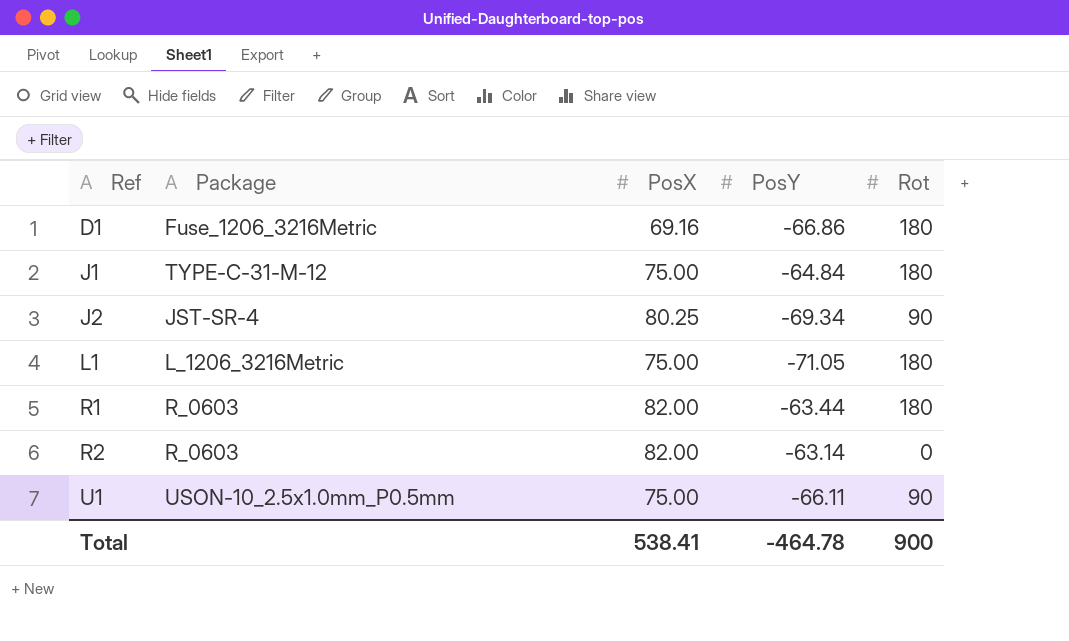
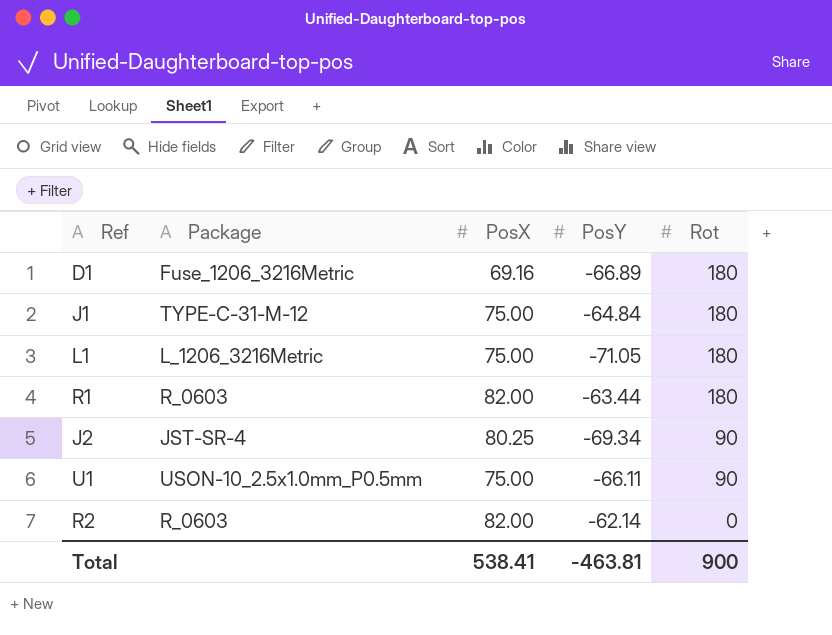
row order: Ref ascending -> Rot descending
D1 | PosY: -66.86 -> -66.89
R2 | PosY: -63.14 -> -62.14
Total | PosY: -464.78 -> -463.81

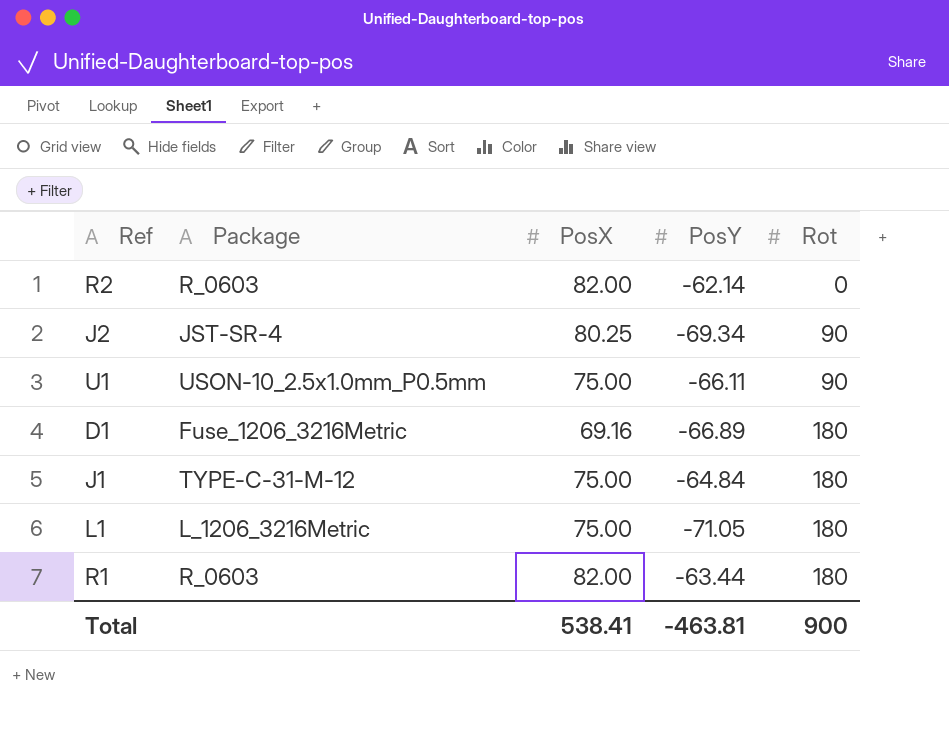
row order: Rot descending -> Rot ascending

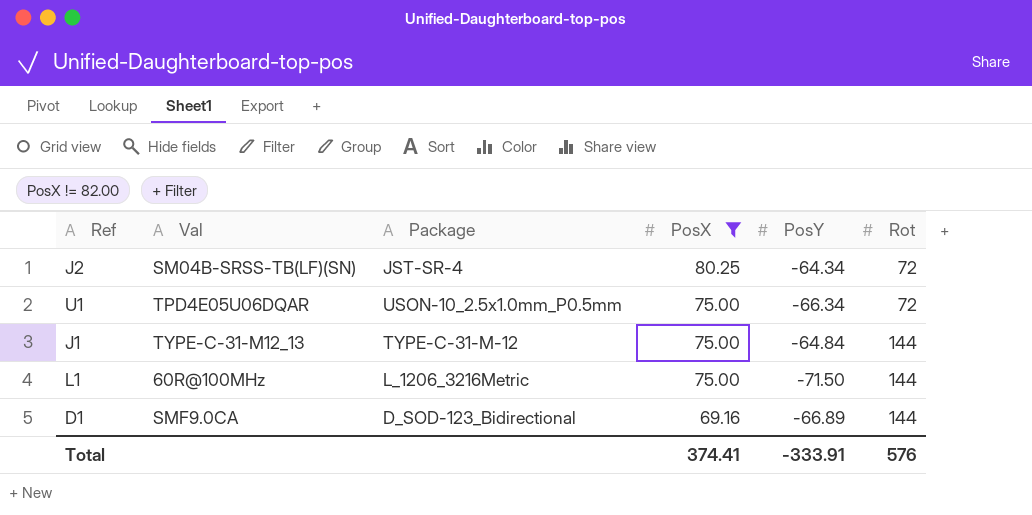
filter: none -> PosX != 82.00
row order: Rot ascending -> PosX descending
column Val | position: none -> 2
J2 | PosY: -69.34 -> -64.34
J2 | Rot: 90 -> 72
U1 | PosY: -66.11 -> -66.34
U1 | Rot: 90 -> 72
J1 | Rot: 180 -> 144
L1 | PosY: -71.05 -> -71.50
L1 | Rot: 180 -> 144
D1 | Package: Fuse_1206_3216Metric -> D_SOD-123_Bidirectional
D1 | Rot: 180 -> 144
Total | PosX: 538.41 -> 374.41
Total | PosY: -463.81 -> -333.91
Total | Rot: 900 -> 576

